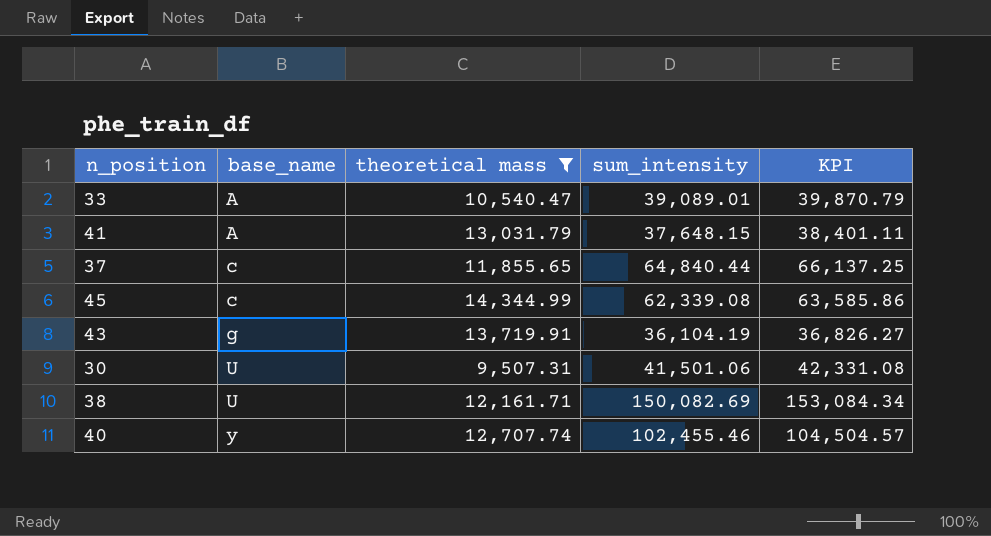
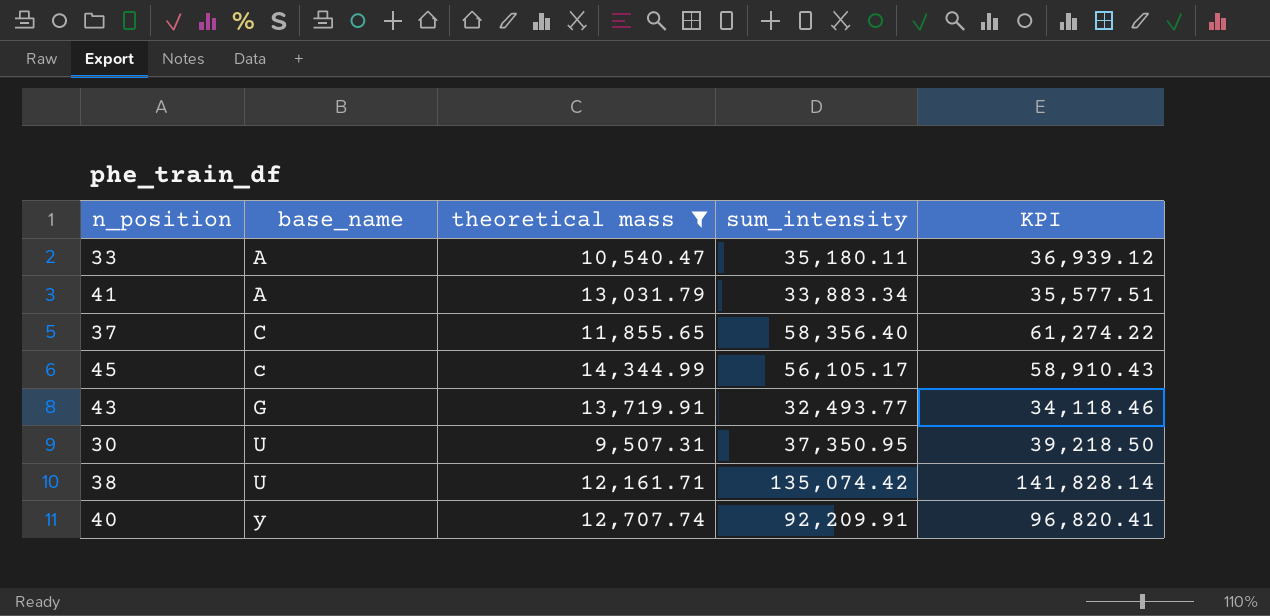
column KPI | formula: [sum_intensity] * 1.02 -> [sum_intensity] * 1.05
33 | sum_intensity: 39,089.01 -> 35,180.11
41 | sum_intensity: 37,648.15 -> 33,883.34
37 | base_name: c -> C
37 | sum_intensity: 64,840.44 -> 58,356.40
45 | sum_intensity: 62,339.08 -> 56,105.17
43 | base_name: g -> G
43 | sum_intensity: 36,104.19 -> 32,493.77
30 | sum_intensity: 41,501.06 -> 37,350.95
38 | sum_intensity: 150,082.69 -> 135,074.42
40 | sum_intensity: 102,455.46 -> 92,209.91

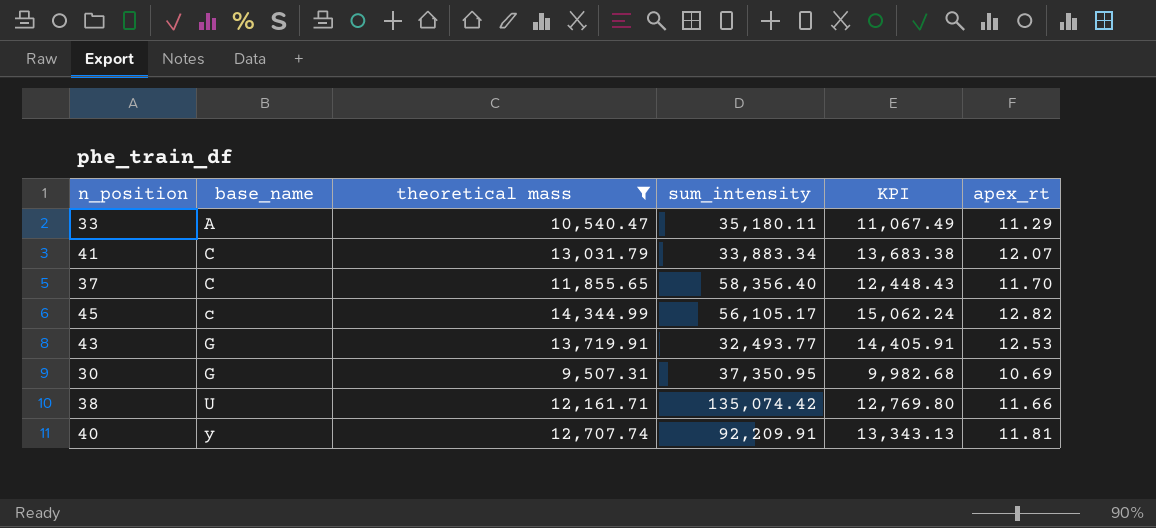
column KPI | formula: [sum_intensity] * 1.05 -> [theoretical mass] * 1.05
column apex_rt | position: none -> 6
41 | base_name: A -> C
30 | base_name: U -> G

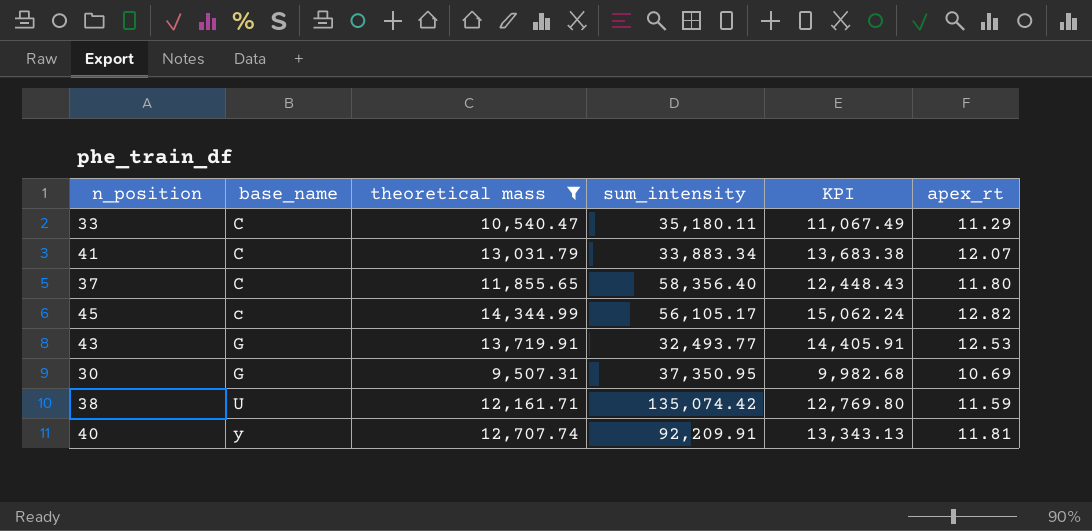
33 | base_name: A -> C
37 | apex_rt: 11.70 -> 11.80
38 | apex_rt: 11.66 -> 11.59

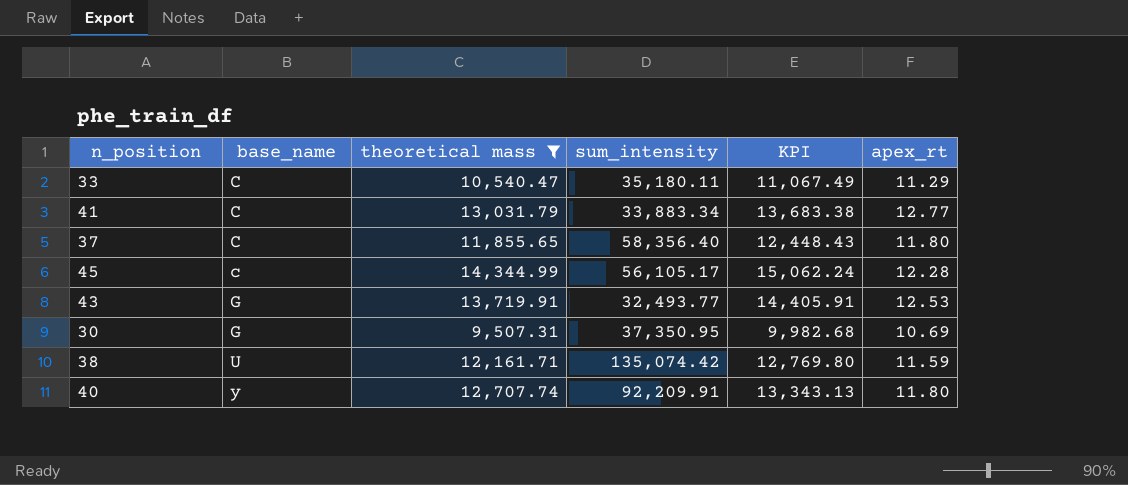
41 | apex_rt: 12.07 -> 12.77
45 | apex_rt: 12.82 -> 12.28
40 | apex_rt: 11.81 -> 11.80

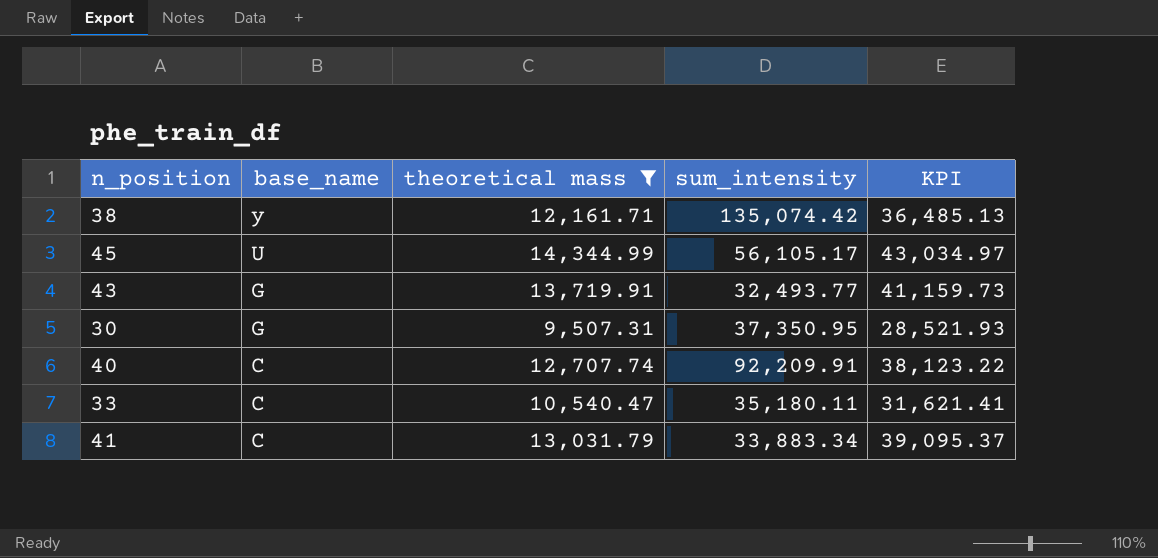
row order: base_name ascending -> base_name descending
column apex_rt | position: 6 -> none
column KPI | formula: [theoretical mass] * 1.05 -> [theoretical mass] * 3
row 37: C | 11,855.65 | 58,356.40 | 12,448.43 | 11.80 -> none
38 | base_name: U -> y
45 | base_name: c -> U
40 | base_name: y -> C

